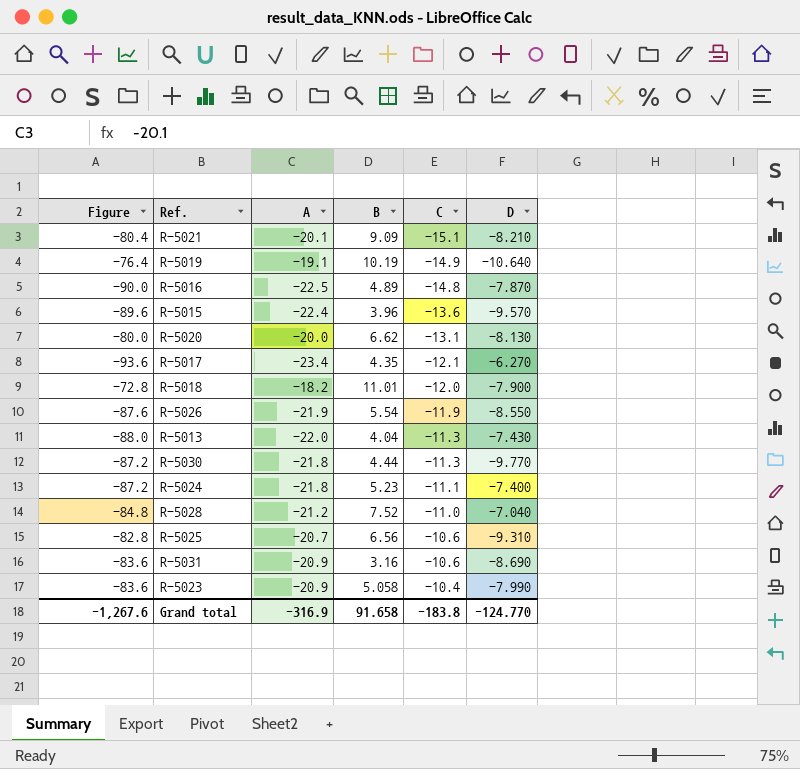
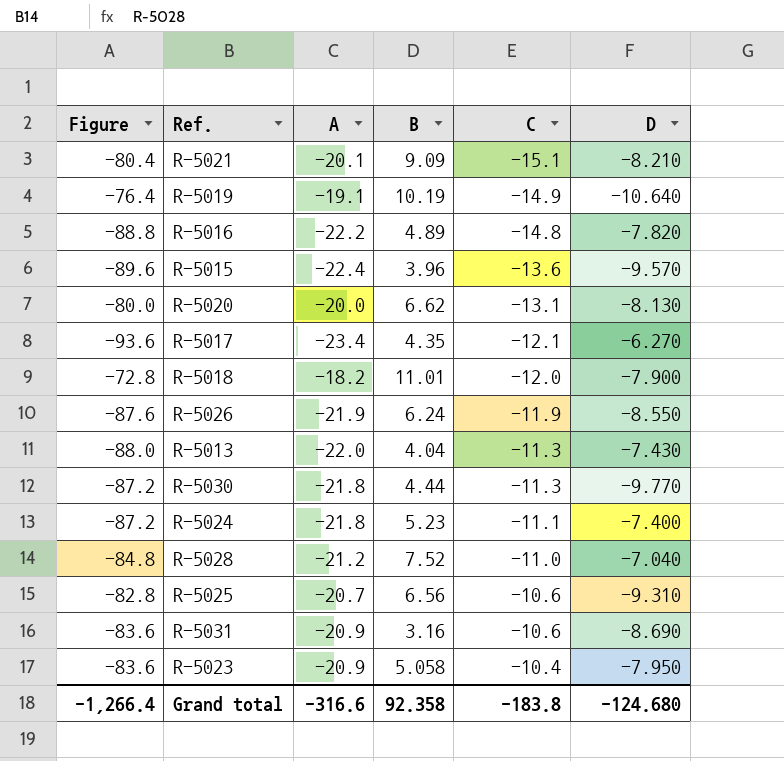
R-5016 | Figure: -90.0 -> -88.8
R-5016 | A: -22.5 -> -22.2
R-5016 | D: -7.870 -> -7.820
R-5026 | B: 5.54 -> 6.24
R-5023 | D: -7.990 -> -7.950
Grand total | Figure: -1,267.6 -> -1,266.4
Grand total | A: -316.9 -> -316.6
Grand total | B: 91.658 -> 92.358
Grand total | D: -124.770 -> -124.680

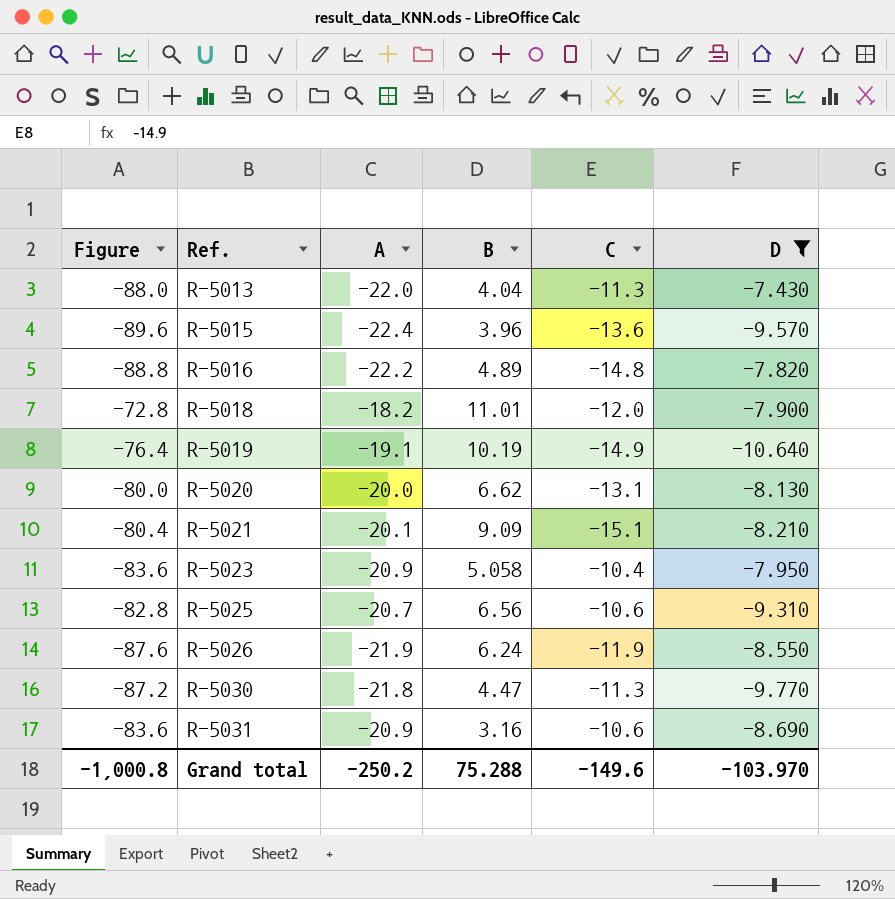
filter: none -> D <= -7.430
row order: C ascending -> Ref. ascending
R-5030 | B: 4.44 -> 4.47
Grand total | Figure: -1,266.4 -> -1,000.8
Grand total | A: -316.6 -> -250.2
Grand total | B: 92.358 -> 75.288
Grand total | C: -183.8 -> -149.6
Grand total | D: -124.680 -> -103.970

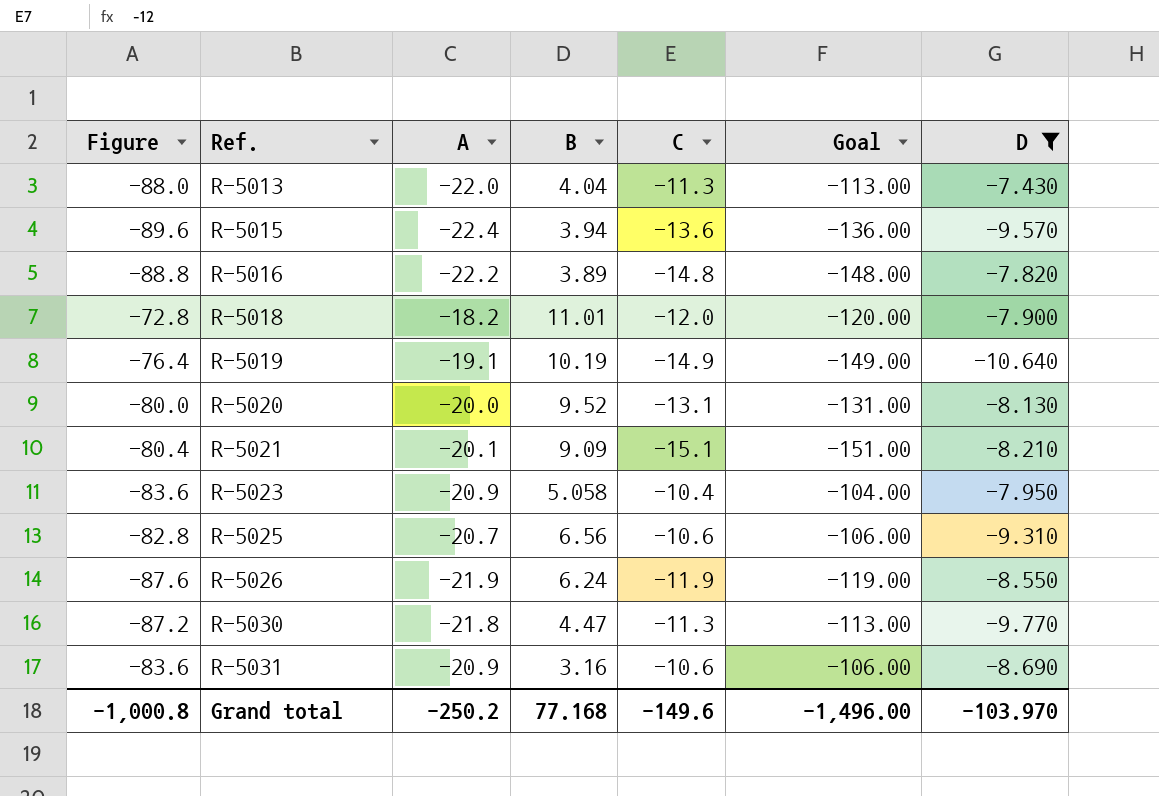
column Goal | formula: none -> [C] * 10
R-5015 | B: 3.96 -> 3.94
R-5016 | B: 4.89 -> 3.89
R-5020 | B: 6.62 -> 9.52
Grand total | B: 75.288 -> 77.168

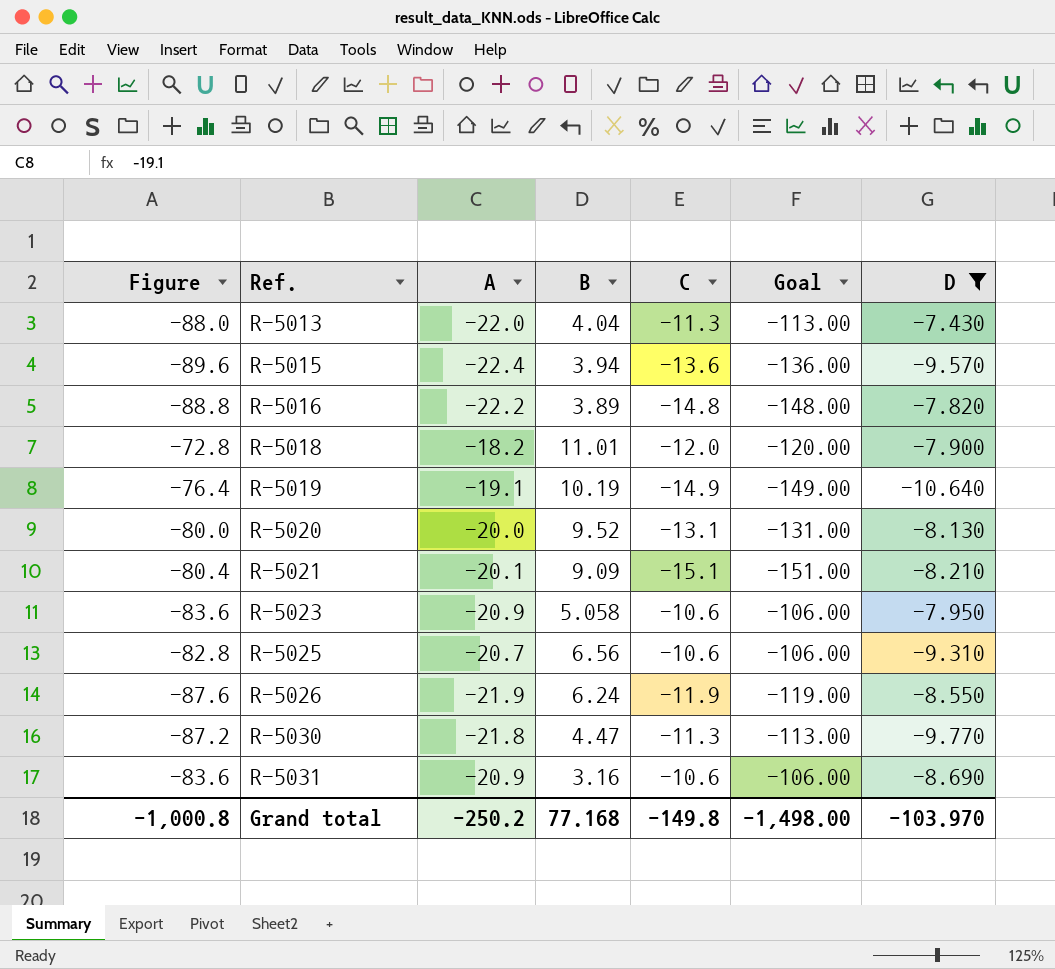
R-5023 | C: -10.4 -> -10.6
R-5023 | Goal: -104.00 -> -106.00
Grand total | C: -149.6 -> -149.8
Grand total | Goal: -1,496.00 -> -1,498.00

